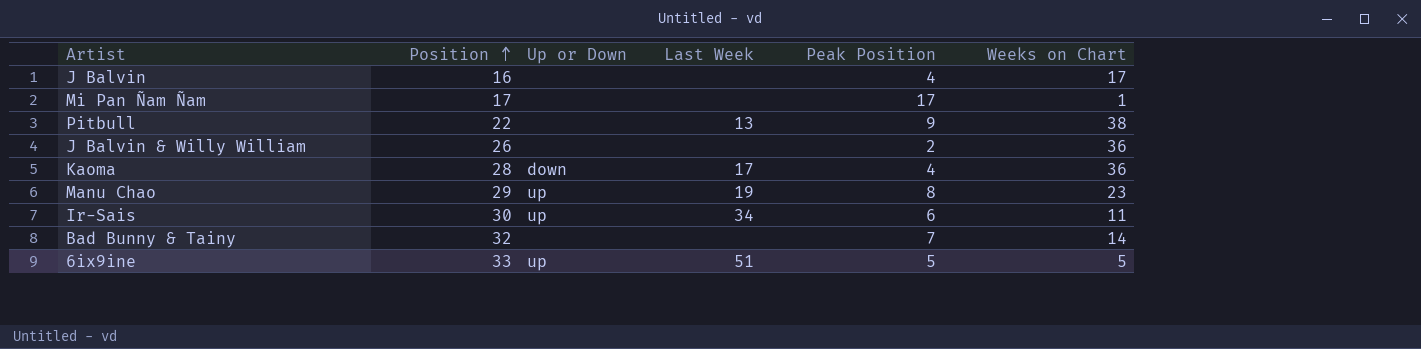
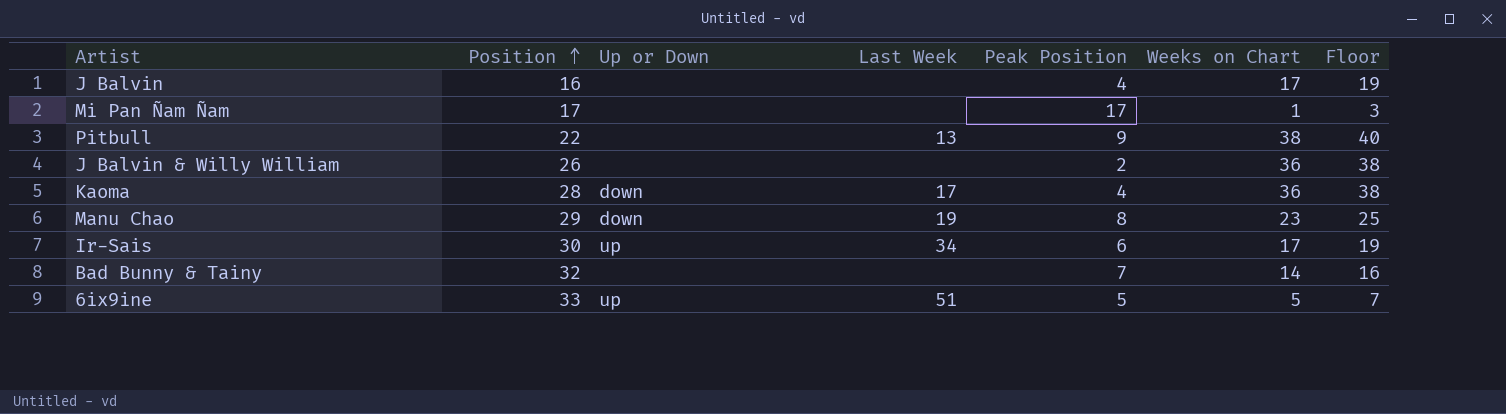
column Floor | formula: none -> [Weeks on Chart] + 2
Manu Chao | Up or Down: up -> down
Ir-Sais | Weeks on Chart: 11 -> 17

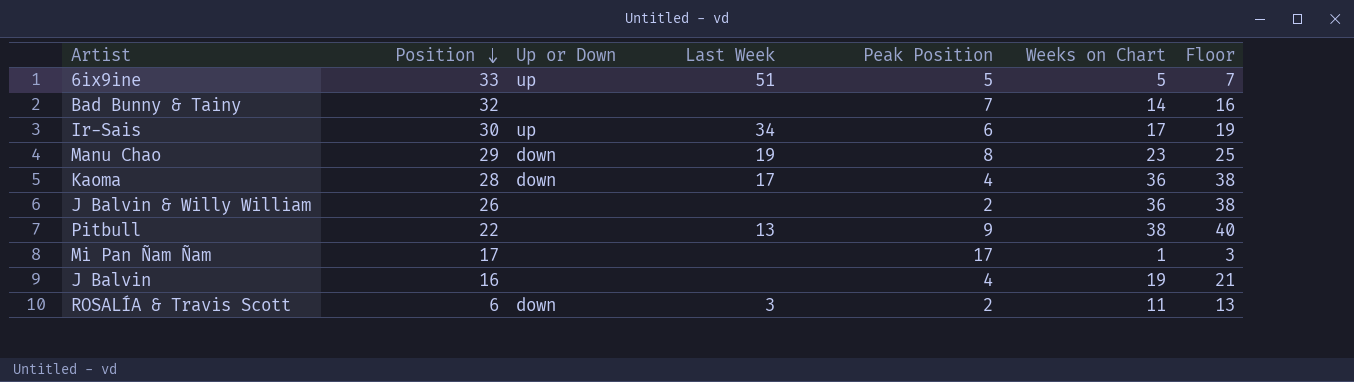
row order: Position ascending -> Position descending
J Balvin | Weeks on Chart: 17 -> 19
J Balvin | Floor: 19 -> 21
row ROSALÍA & Travis Scott: none -> 6 | down | 3 | 2 | 11 | 13

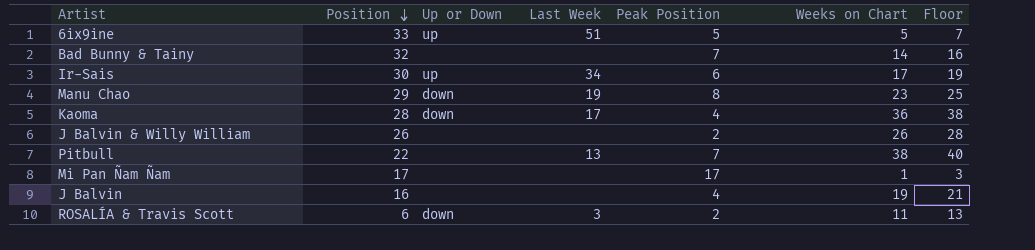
J Balvin & Willy William | Weeks on Chart: 36 -> 26
J Balvin & Willy William | Floor: 38 -> 28
Pitbull | Peak Position: 9 -> 7

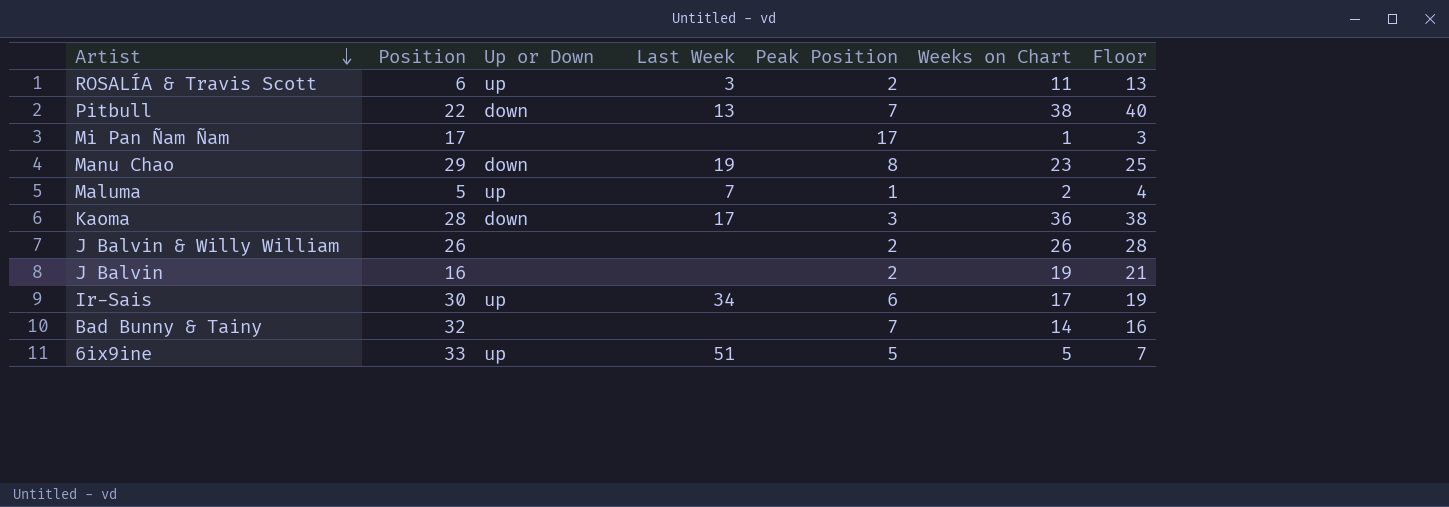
row order: Position descending -> Artist descending
ROSALÍA & Travis Scott | Up or Down: down -> up
Pitbull | Up or Down: none -> down
row Maluma: none -> 5 | up | 7 | 1 | 2 | 4
Kaoma | Peak Position: 4 -> 3
J Balvin | Peak Position: 4 -> 2

